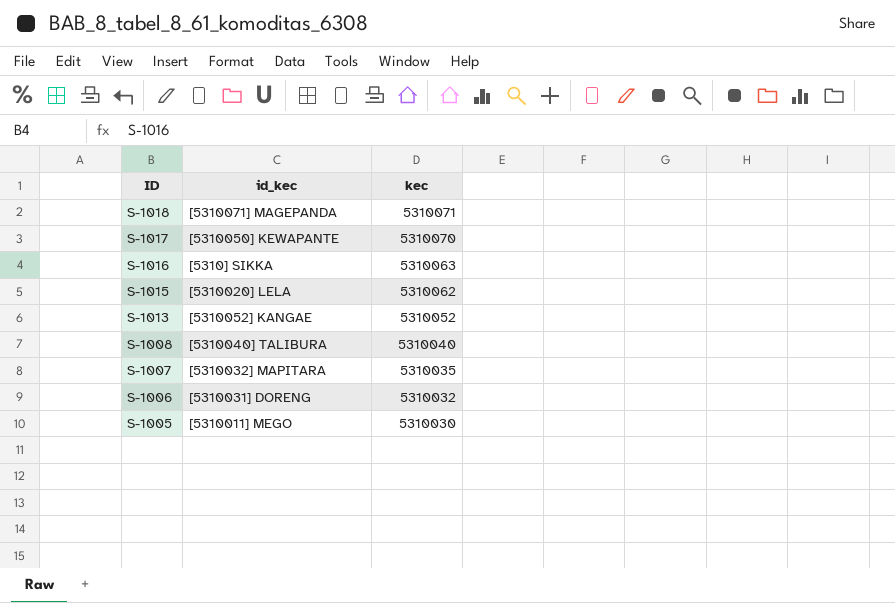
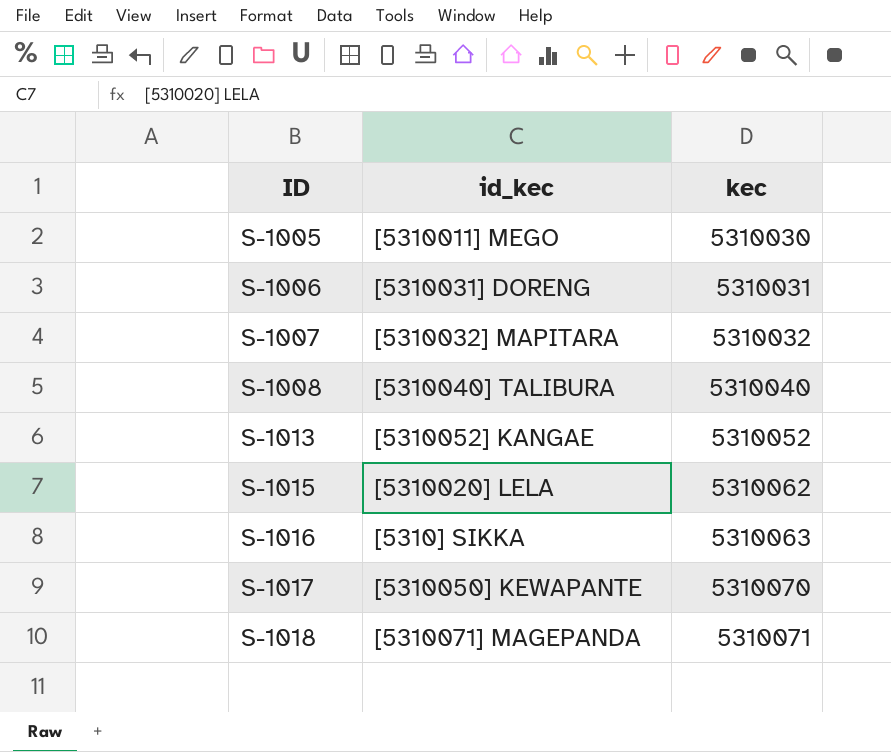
row order: ID descending -> ID ascending
S-1006 | kec: 5310032 -> 5310031
S-1007 | kec: 5310035 -> 5310032

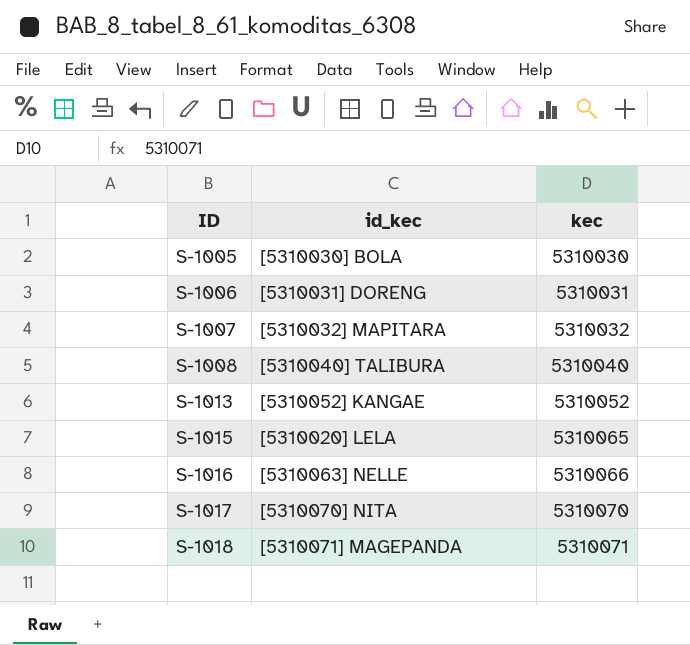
S-1005 | id_kec: [5310011] MEGO -> [5310030] BOLA
S-1015 | kec: 5310062 -> 5310065
S-1016 | id_kec: [5310] SIKKA -> [5310063] NELLE
S-1016 | kec: 5310063 -> 5310066
S-1017 | id_kec: [5310050] KEWAPANTE -> [5310070] NITA

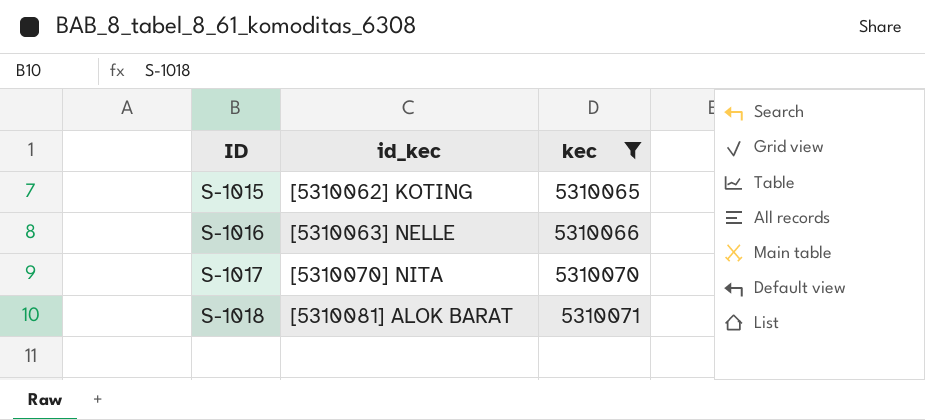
filter: none -> kec >= 5310065
S-1015 | id_kec: [5310020] LELA -> [5310062] KOTING
S-1018 | id_kec: [5310071] MAGEPANDA -> [5310081] ALOK BARAT

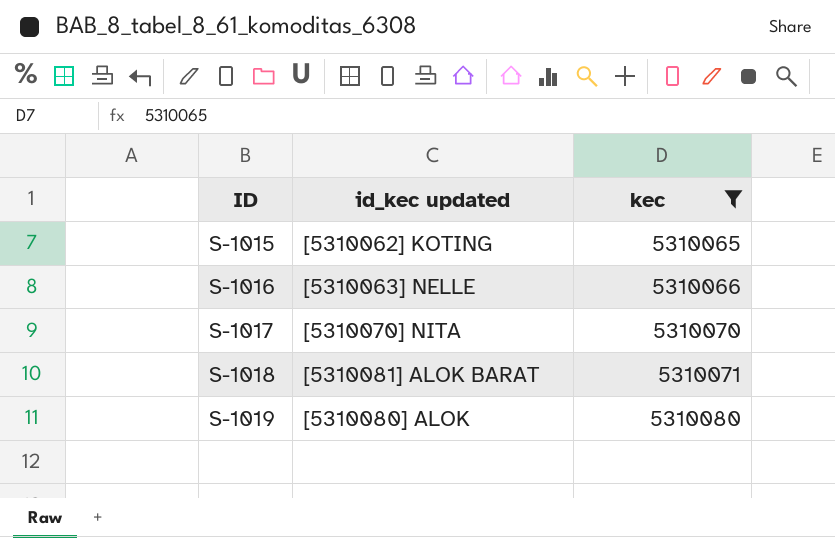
column name: id_kec -> id_kec updated
row S-1019: none -> [5310080] ALOK | 5310080

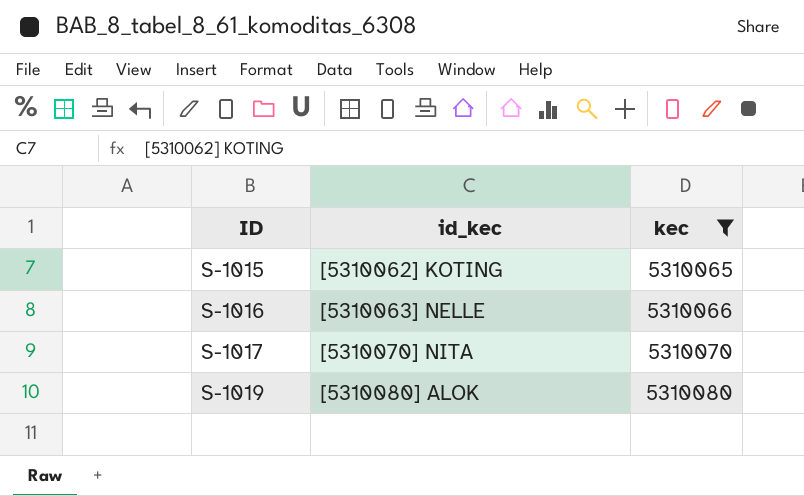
column name: id_kec updated -> id_kec
row S-1018: [5310081] ALOK BARAT | 5310071 -> none

